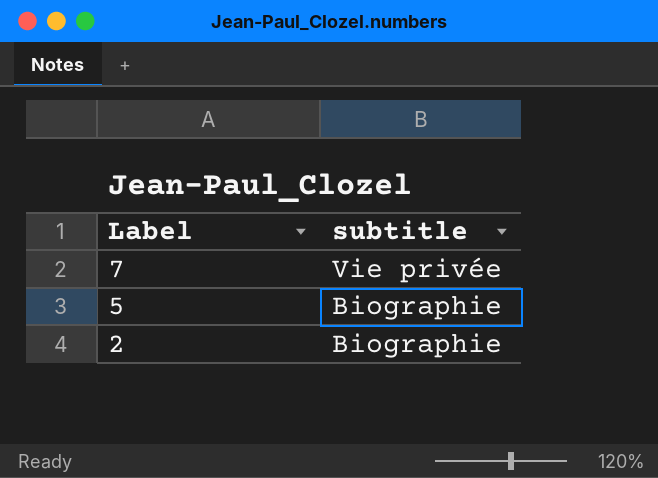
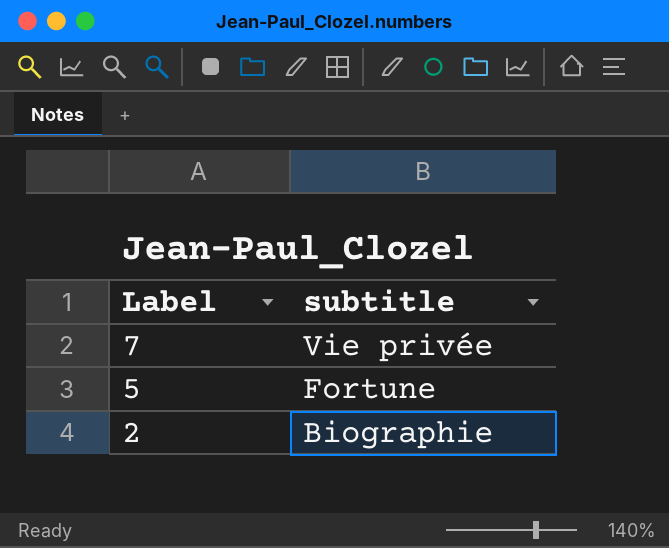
5 | subtitle: Biographie -> Fortune

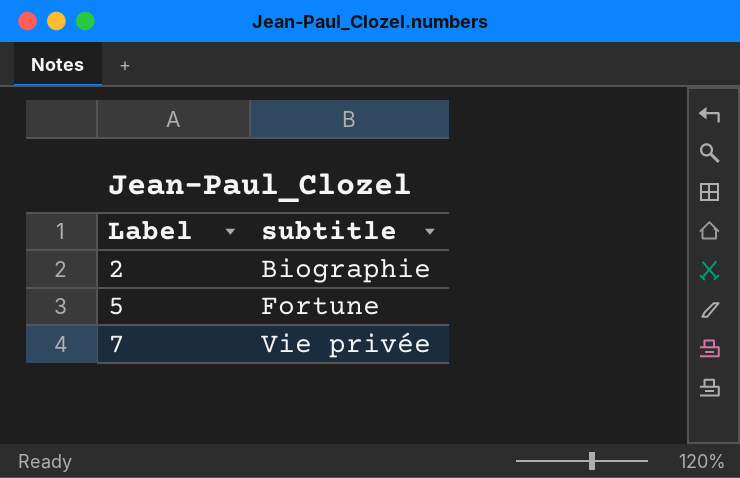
row order: Label descending -> Label ascending

